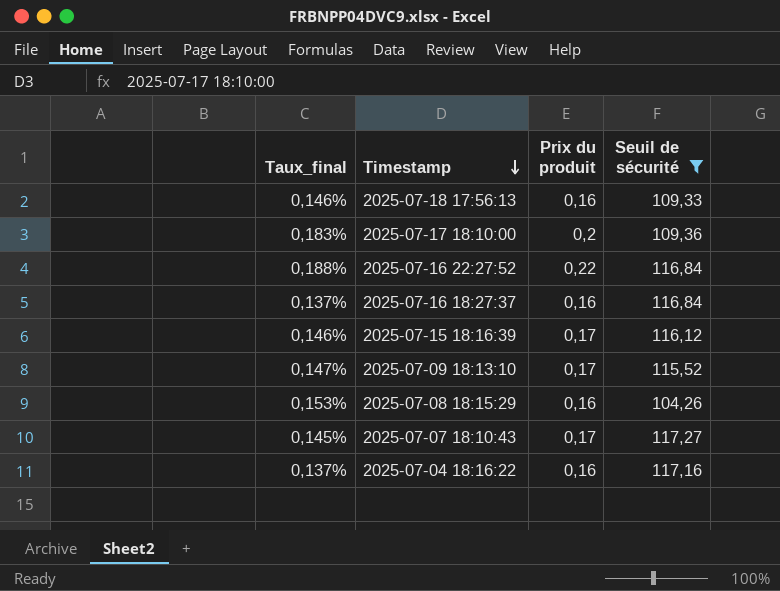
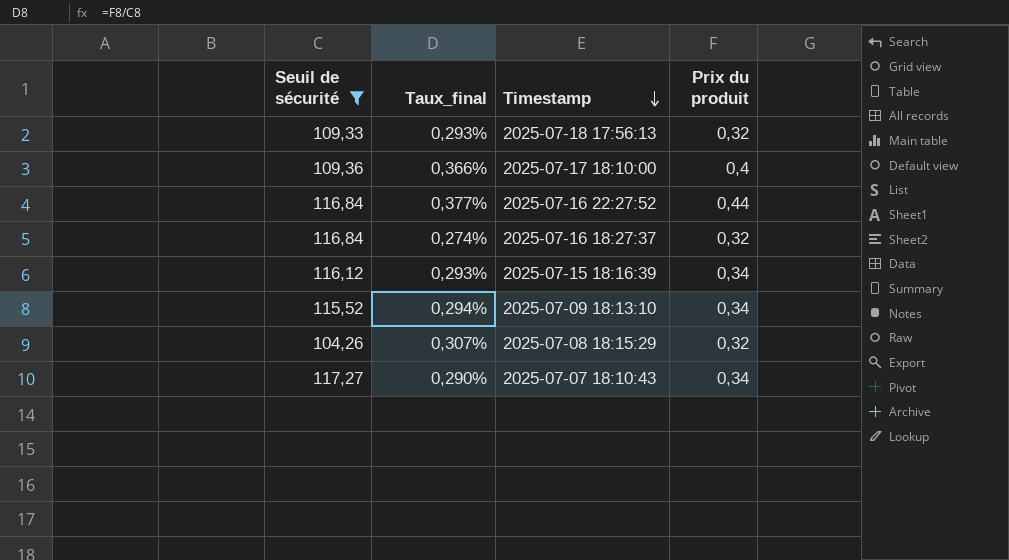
column Seuil de sécurité | position: 4 -> 1
row 2025-07-04 18:16:22: 0,137% | 0,16 | 117,16 -> none
2025-07-18 17:56:13 | Taux_final: 0,146% -> 0,293%
2025-07-18 17:56:13 | Prix du produit: 0,16 -> 0,32
2025-07-17 18:10:00 | Taux_final: 0,183% -> 0,366%
2025-07-17 18:10:00 | Prix du produit: 0,2 -> 0,4
2025-07-16 22:27:52 | Taux_final: 0,188% -> 0,377%
2025-07-16 22:27:52 | Prix du produit: 0,22 -> 0,44
2025-07-16 18:27:37 | Taux_final: 0,137% -> 0,274%
2025-07-16 18:27:37 | Prix du produit: 0,16 -> 0,32
2025-07-15 18:16:39 | Taux_final: 0,146% -> 0,293%
2025-07-15 18:16:39 | Prix du produit: 0,17 -> 0,34
2025-07-09 18:13:10 | Taux_final: 0,147% -> 0,294%
2025-07-09 18:13:10 | Prix du produit: 0,17 -> 0,34
2025-07-08 18:15:29 | Taux_final: 0,153% -> 0,307%
2025-07-08 18:15:29 | Prix du produit: 0,16 -> 0,32
2025-07-07 18:10:43 | Taux_final: 0,145% -> 0,290%
2025-07-07 18:10:43 | Prix du produit: 0,17 -> 0,34

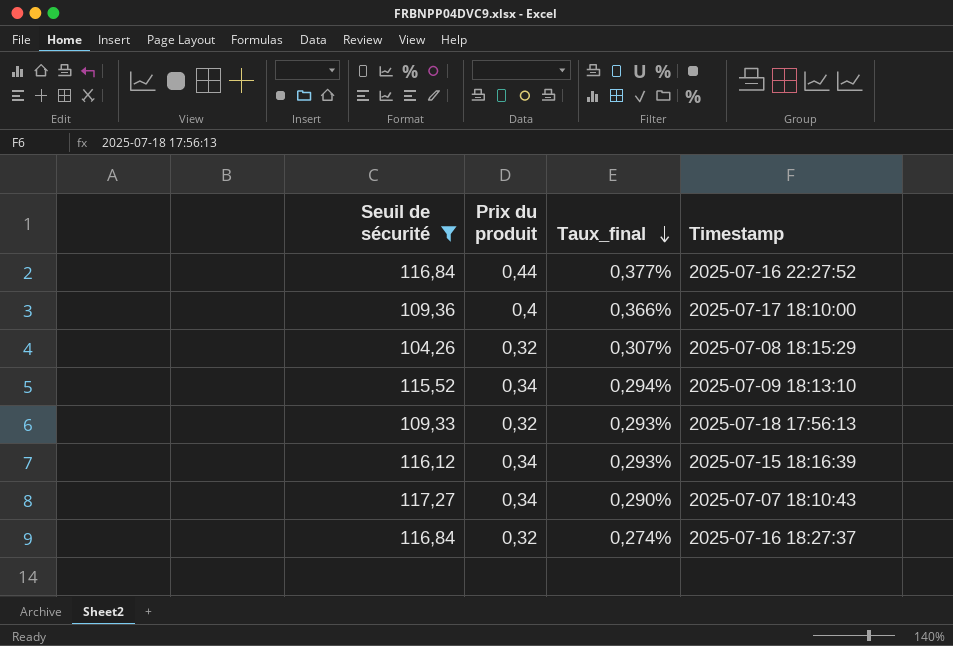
row order: Timestamp descending -> Taux_final descending
column Prix du produit | position: 4 -> 2

